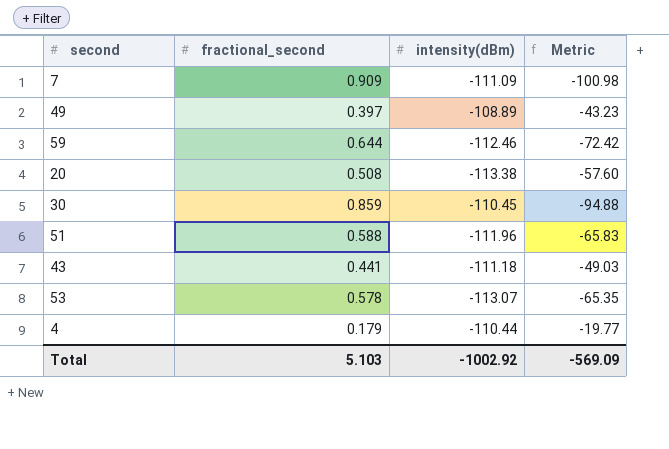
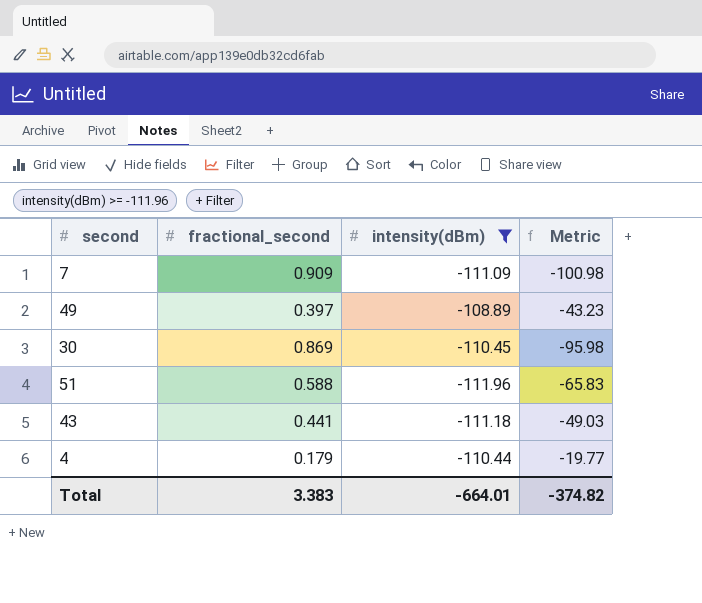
filter: none -> intensity(dBm) >= -111.96
30 | fractional_second: 0.859 -> 0.869
30 | Metric: -94.88 -> -95.98
Total | fractional_second: 5.103 -> 3.383
Total | intensity(dBm): -1002.92 -> -664.01
Total | Metric: -569.09 -> -374.82

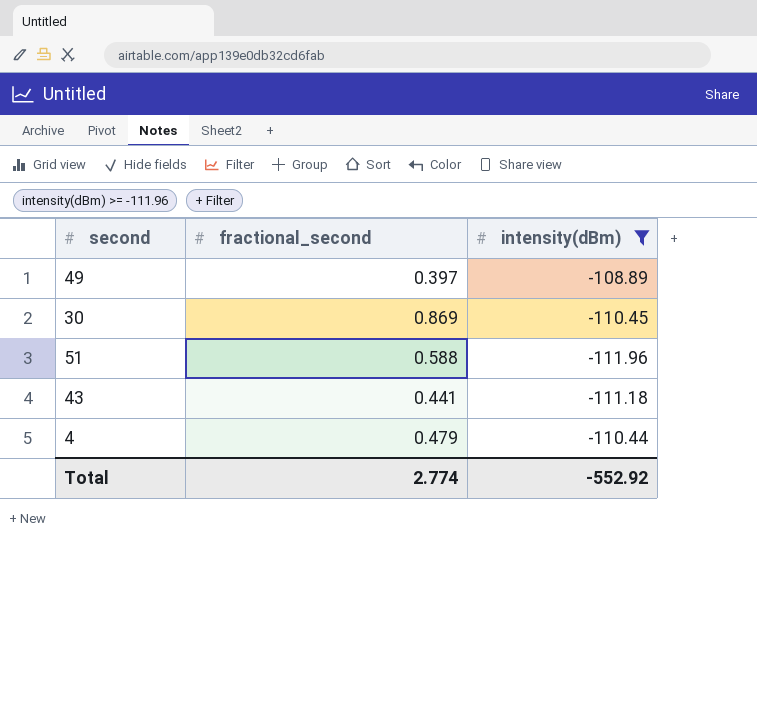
column Metric | formula: [fractional_second] * [intensity(dBm)] -> none
row 7: 0.909 | -111.09 | -100.98 -> none
4 | fractional_second: 0.179 -> 0.479
Total | fractional_second: 3.383 -> 2.774
Total | intensity(dBm): -664.01 -> -552.92

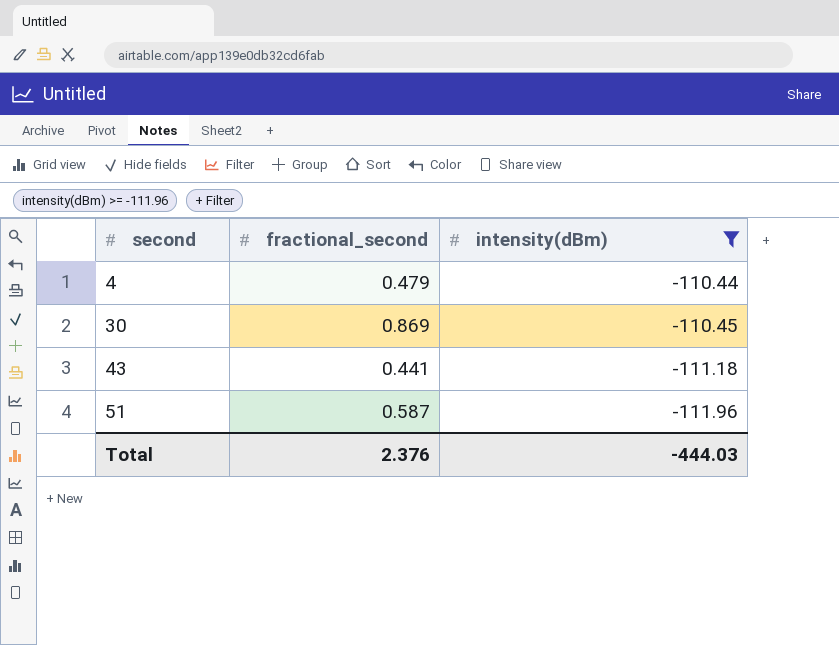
row order: none -> second ascending
row 49: 0.397 | -108.89 -> none
51 | fractional_second: 0.588 -> 0.587
Total | fractional_second: 2.774 -> 2.376
Total | intensity(dBm): -552.92 -> -444.03

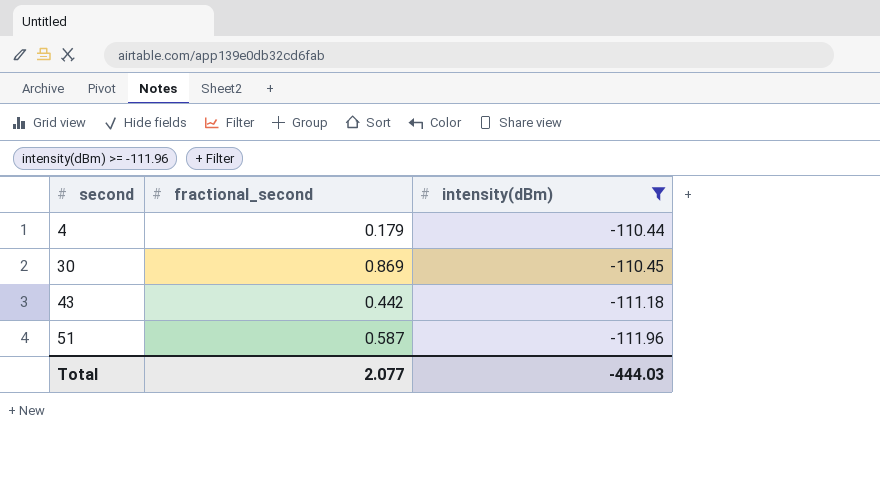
4 | fractional_second: 0.479 -> 0.179
43 | fractional_second: 0.441 -> 0.442
Total | fractional_second: 2.376 -> 2.077

